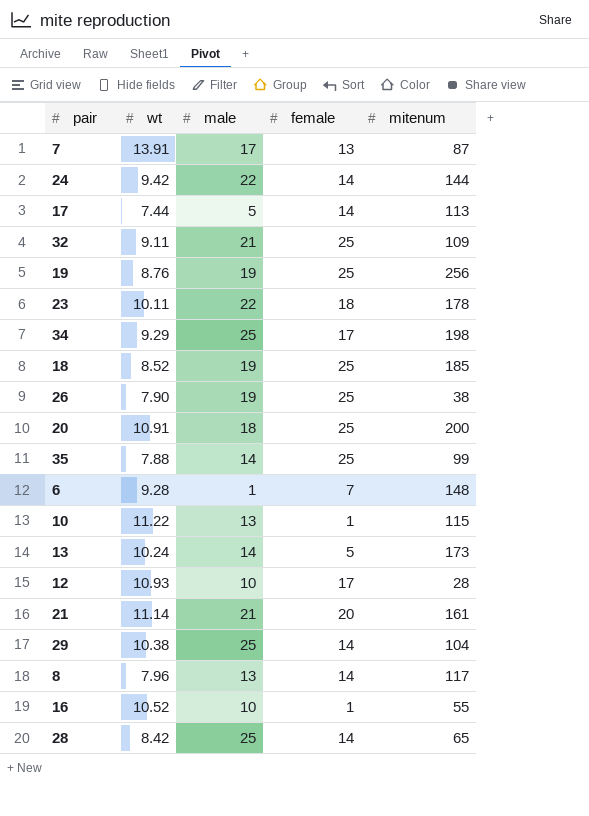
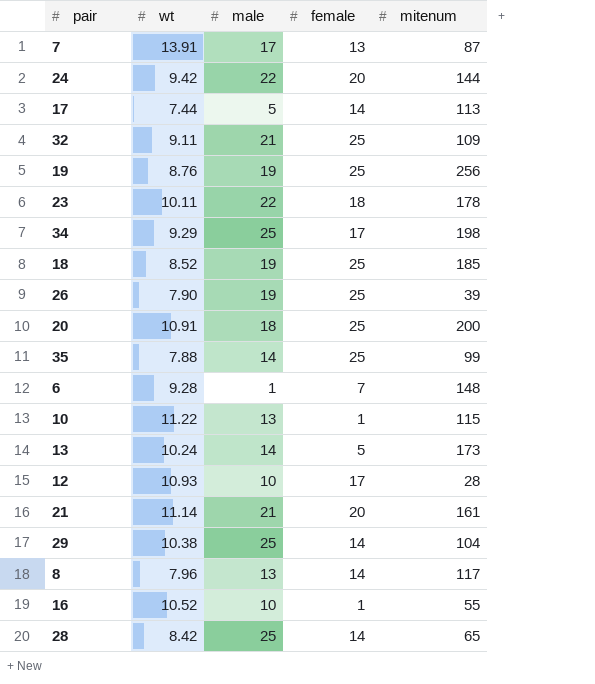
24 | female: 14 -> 20
26 | mitenum: 38 -> 39

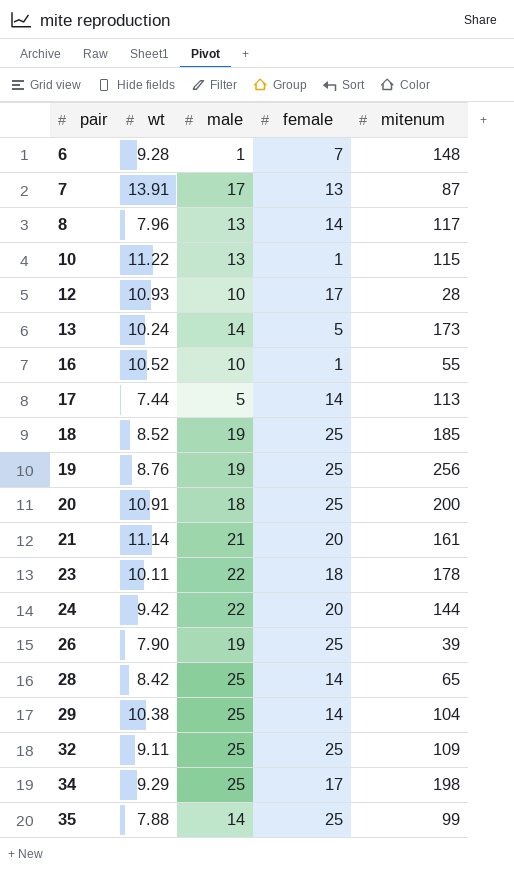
row order: none -> pair ascending
32 | male: 21 -> 25

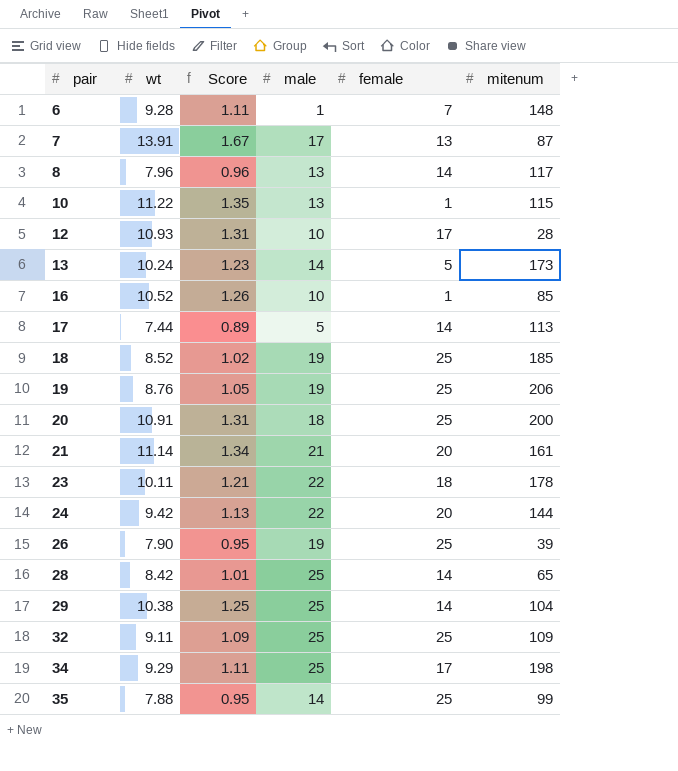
column Score | formula: none -> [wt] * 0.12
16 | mitenum: 55 -> 85
19 | mitenum: 256 -> 206

